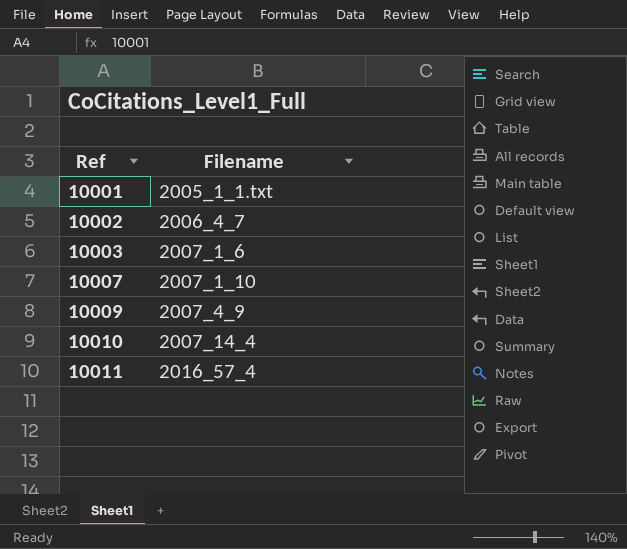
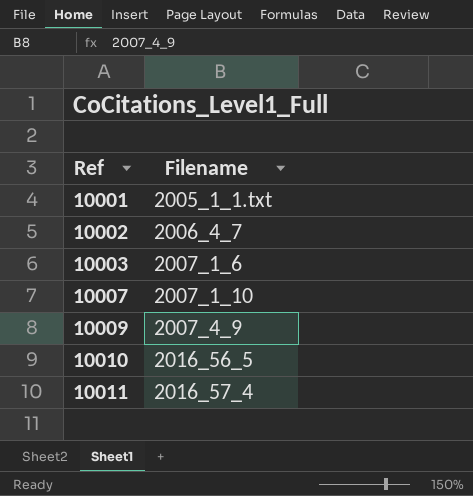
10010 | Filename: 2007_14_4 -> 2016_56_5

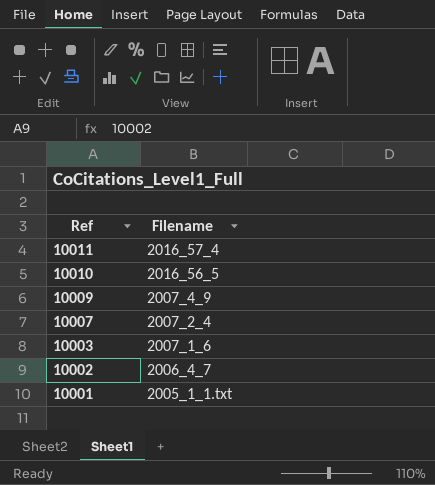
row order: Ref ascending -> Ref descending
10007 | Filename: 2007_1_10 -> 2007_2_4

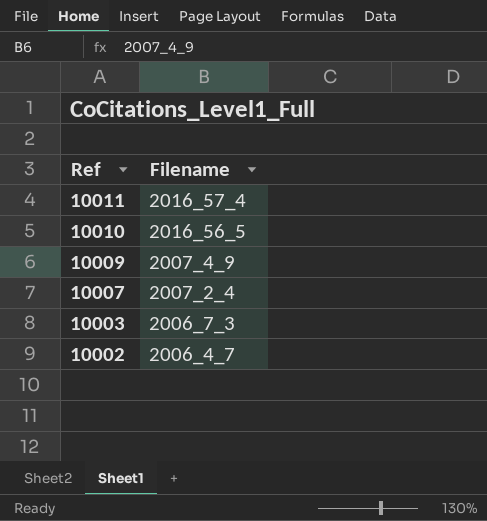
row 10001: 2005_1_1.txt -> none
10003 | Filename: 2007_1_6 -> 2006_7_3

